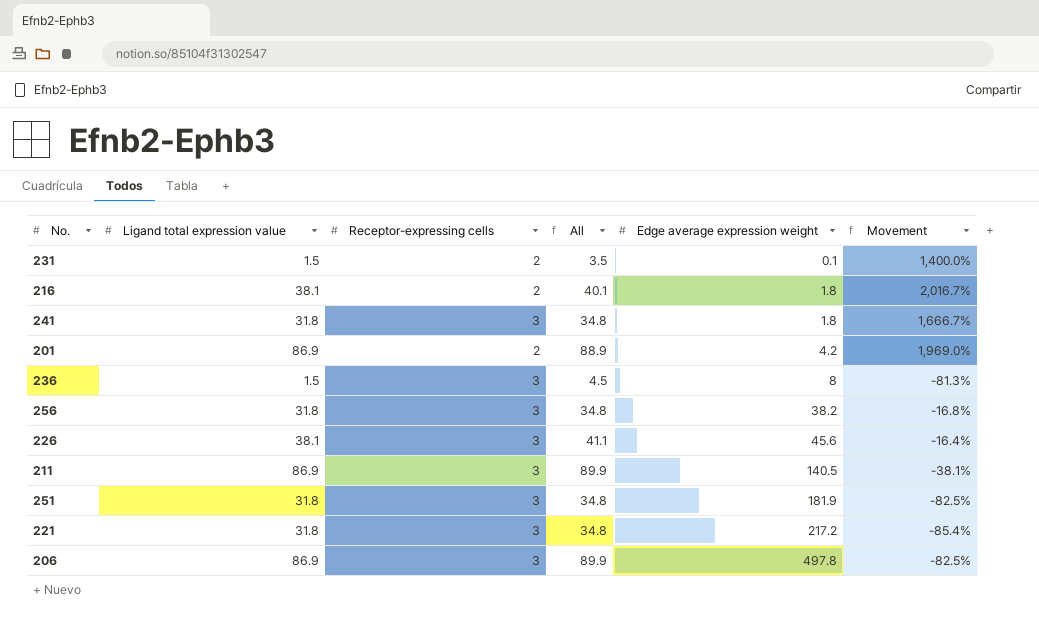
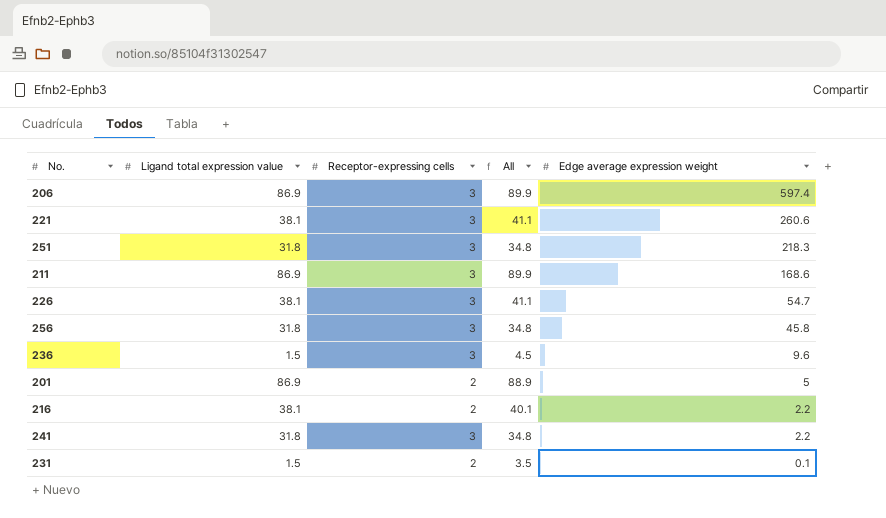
row order: Edge average expression weight ascending -> Edge average expression weight descending
column Movement | formula: ([Ligand total expression value] - [Edge average expression weight]) / [Edge average expression weight] -> none
206 | Edge average expression weight: 497.8 -> 597.4
221 | Ligand total expression value: 31.8 -> 38.1
221 | All: 34.8 -> 41.1
221 | Edge average expression weight: 217.2 -> 260.6
251 | Edge average expression weight: 181.9 -> 218.3
211 | Edge average expression weight: 140.5 -> 168.6
226 | Edge average expression weight: 45.6 -> 54.7
256 | Edge average expression weight: 38.2 -> 45.8
236 | Edge average expression weight: 8 -> 9.6
201 | Edge average expression weight: 4.2 -> 5
216 | Edge average expression weight: 1.8 -> 2.2
241 | Edge average expression weight: 1.8 -> 2.2

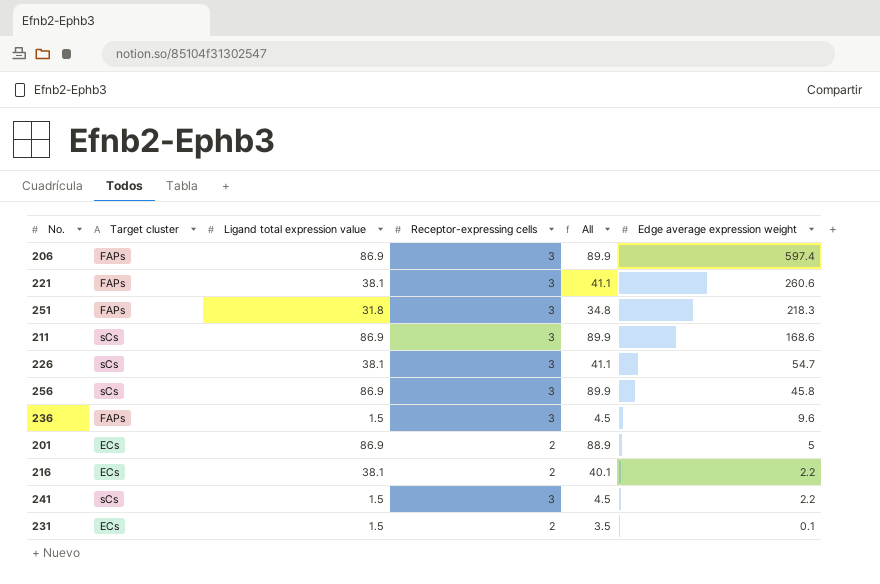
column Target cluster | position: none -> 2
256 | Ligand total expression value: 31.8 -> 86.9
256 | All: 34.8 -> 89.9
241 | Ligand total expression value: 31.8 -> 1.5
241 | All: 34.8 -> 4.5

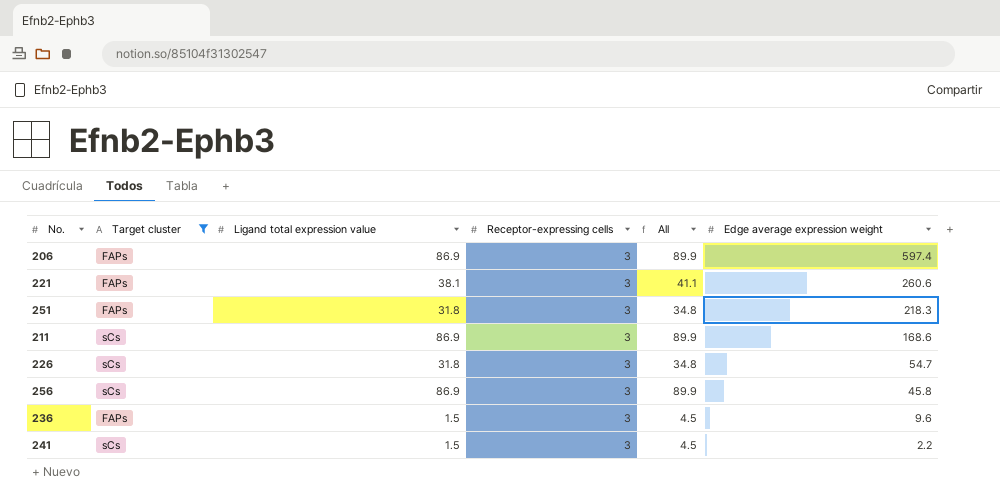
filter: none -> Target cluster != ECs
226 | Ligand total expression value: 38.1 -> 31.8
226 | All: 41.1 -> 34.8

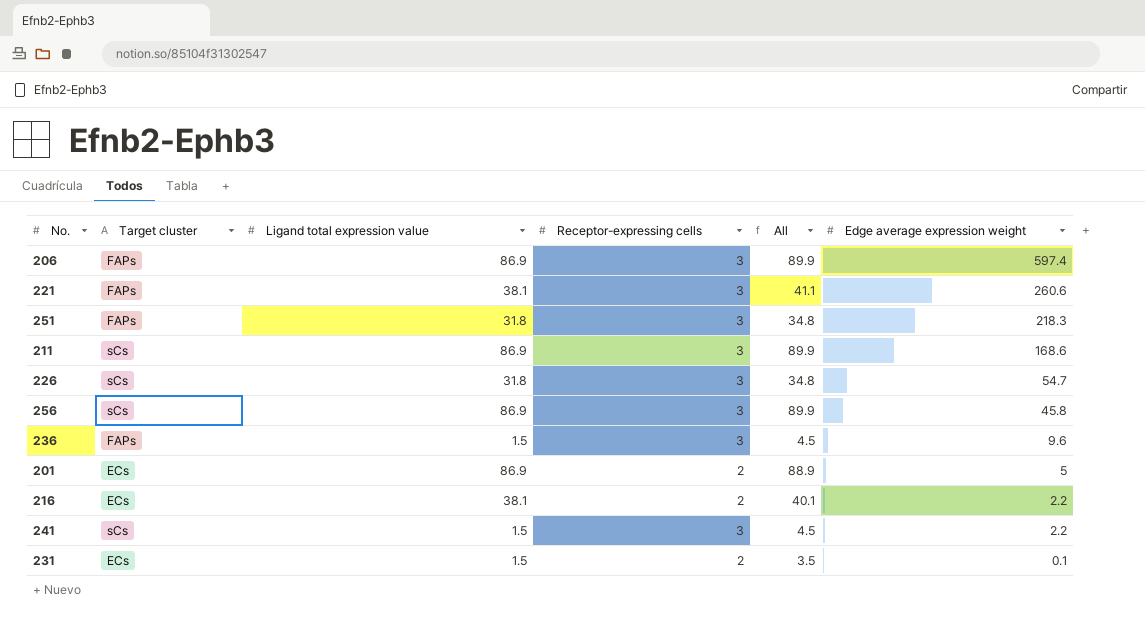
filter: Target cluster != ECs -> none

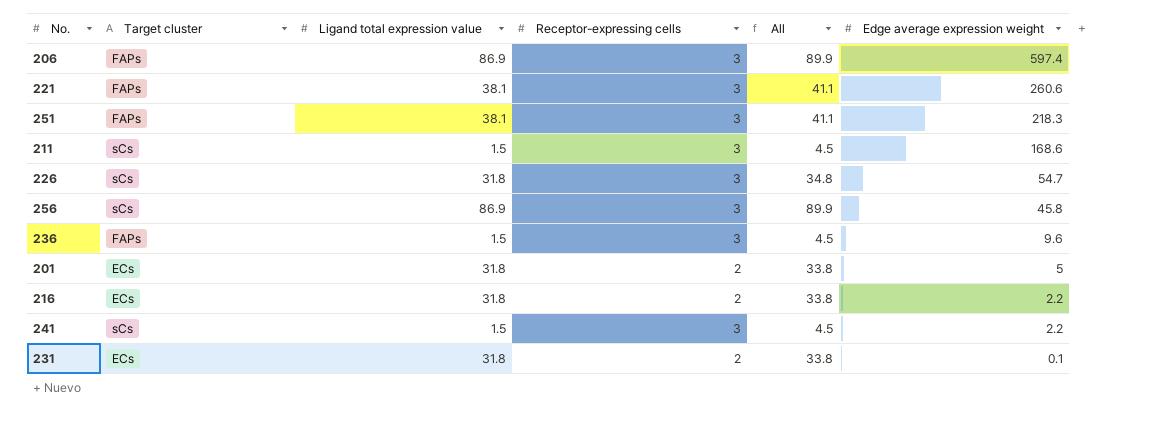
251 | Ligand total expression value: 31.8 -> 38.1
251 | All: 34.8 -> 41.1
211 | Ligand total expression value: 86.9 -> 1.5
211 | All: 89.9 -> 4.5
201 | Ligand total expression value: 86.9 -> 31.8
201 | All: 88.9 -> 33.8
216 | Ligand total expression value: 38.1 -> 31.8
216 | All: 40.1 -> 33.8
231 | Ligand total expression value: 1.5 -> 31.8
231 | All: 3.5 -> 33.8

